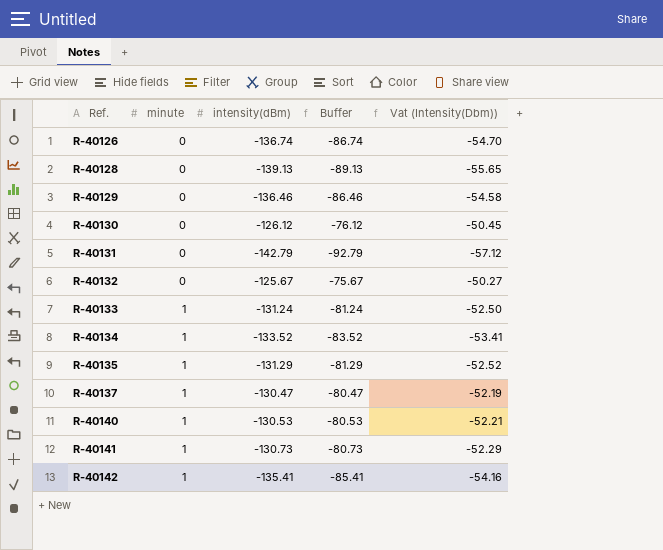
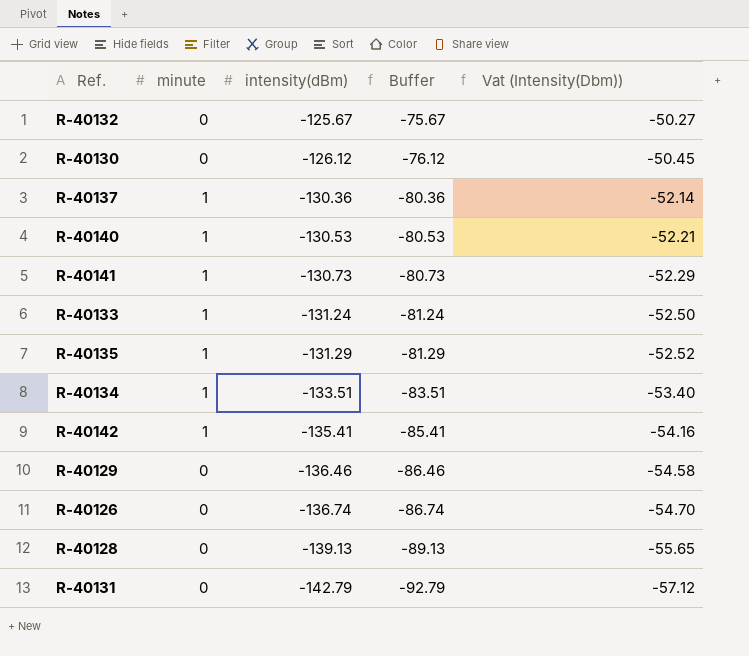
row order: Ref. ascending -> intensity(dBm) descending
R-40137 | intensity(dBm): -130.47 -> -130.36
R-40137 | Buffer: -80.47 -> -80.36
R-40137 | Vat (Intensity(Dbm)): -52.19 -> -52.14
R-40134 | intensity(dBm): -133.52 -> -133.51
R-40134 | Buffer: -83.52 -> -83.51
R-40134 | Vat (Intensity(Dbm)): -53.41 -> -53.40

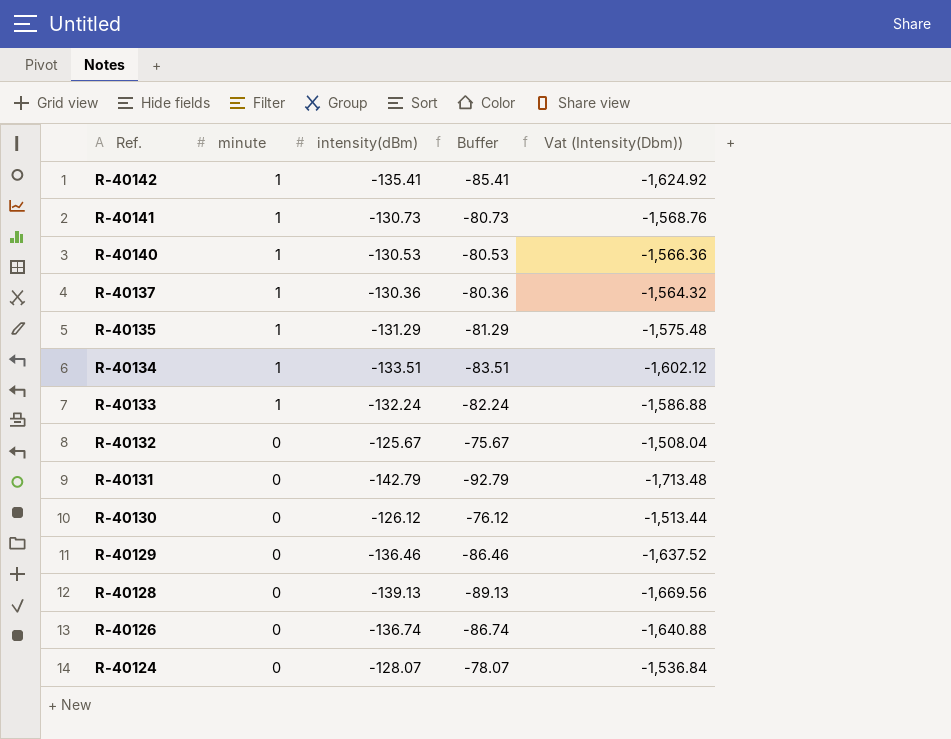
row order: intensity(dBm) descending -> Ref. descending
column Vat (Intensity(Dbm)) | formula: [intensity(dBm)] * 0.4 -> [intensity(dBm)] * 12
R-40133 | intensity(dBm): -131.24 -> -132.24
R-40133 | Buffer: -81.24 -> -82.24
row R-40124: none -> 0 | -128.07 | -78.07 | -1,536.84

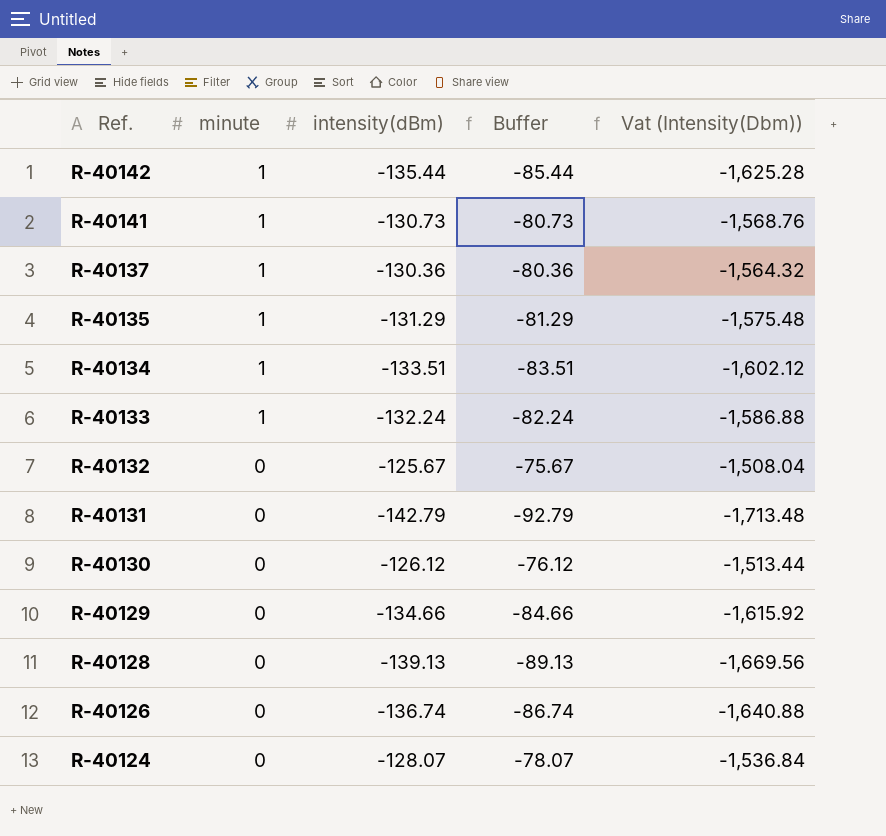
row R-40140: 1 | -130.53 | -80.53 | -1,566.36 -> none
R-40142 | intensity(dBm): -135.41 -> -135.44
R-40142 | Buffer: -85.41 -> -85.44
R-40142 | Vat (Intensity(Dbm)): -1,624.92 -> -1,625.28
R-40129 | intensity(dBm): -136.46 -> -134.66
R-40129 | Buffer: -86.46 -> -84.66
R-40129 | Vat (Intensity(Dbm)): -1,637.52 -> -1,615.92

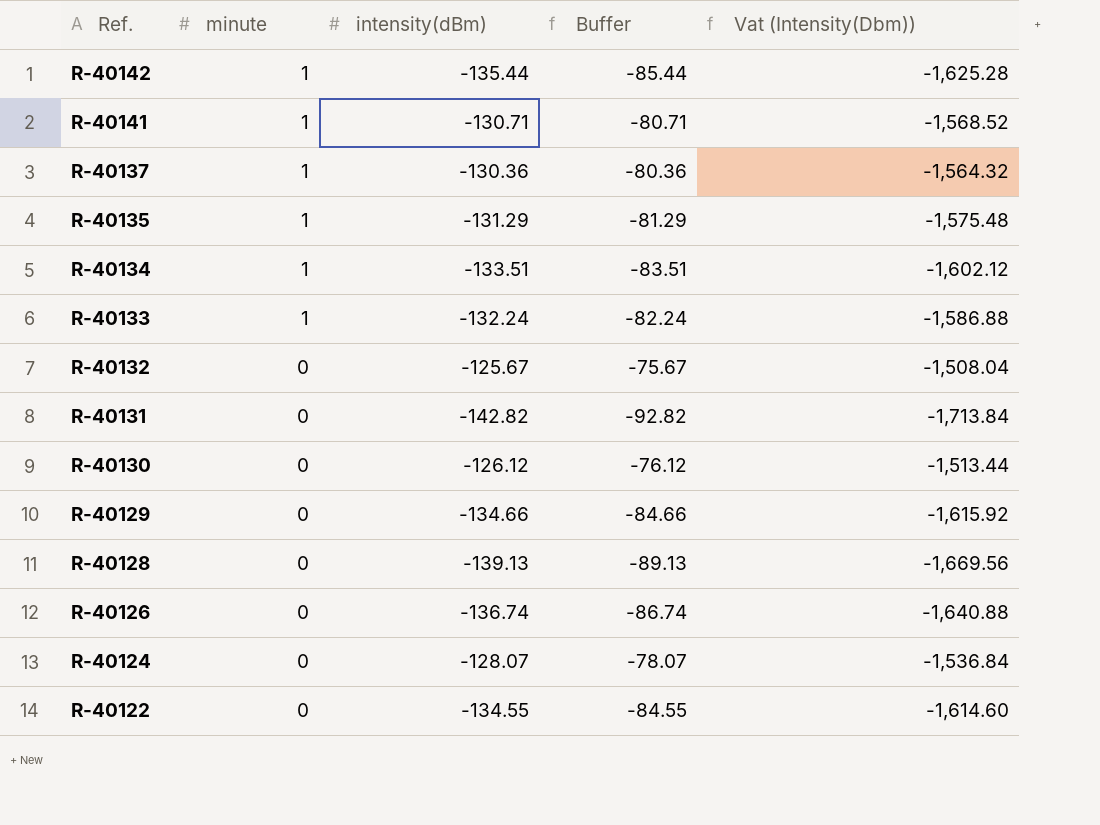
R-40141 | intensity(dBm): -130.73 -> -130.71
R-40141 | Buffer: -80.73 -> -80.71
R-40141 | Vat (Intensity(Dbm)): -1,568.76 -> -1,568.52
R-40131 | intensity(dBm): -142.79 -> -142.82
R-40131 | Buffer: -92.79 -> -92.82
R-40131 | Vat (Intensity(Dbm)): -1,713.48 -> -1,713.84
row R-40122: none -> 0 | -134.55 | -84.55 | -1,614.60

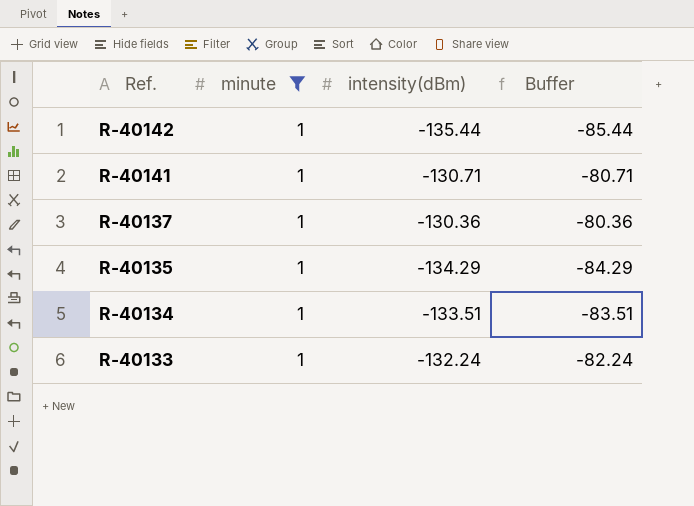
filter: none -> minute = 1
column Vat (Intensity(Dbm)) | formula: [intensity(dBm)] * 12 -> none
R-40135 | intensity(dBm): -131.29 -> -134.29
R-40135 | Buffer: -81.29 -> -84.29

